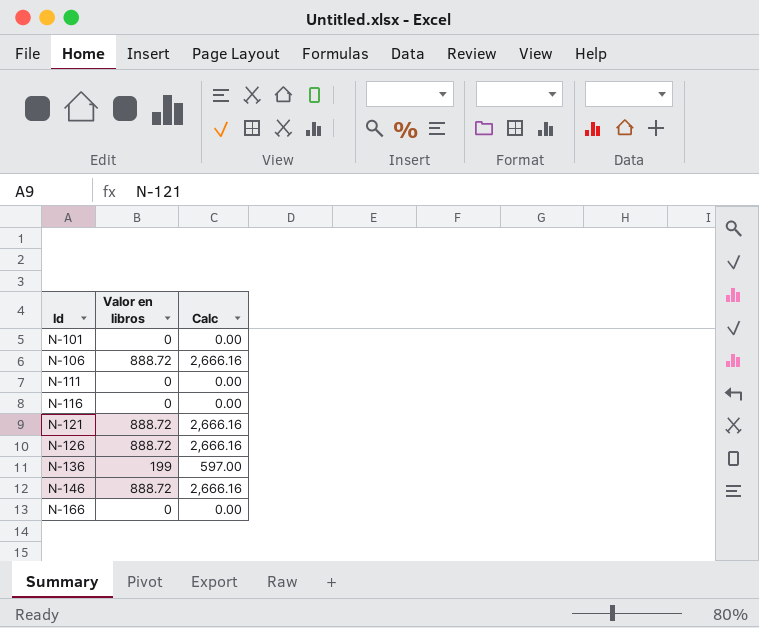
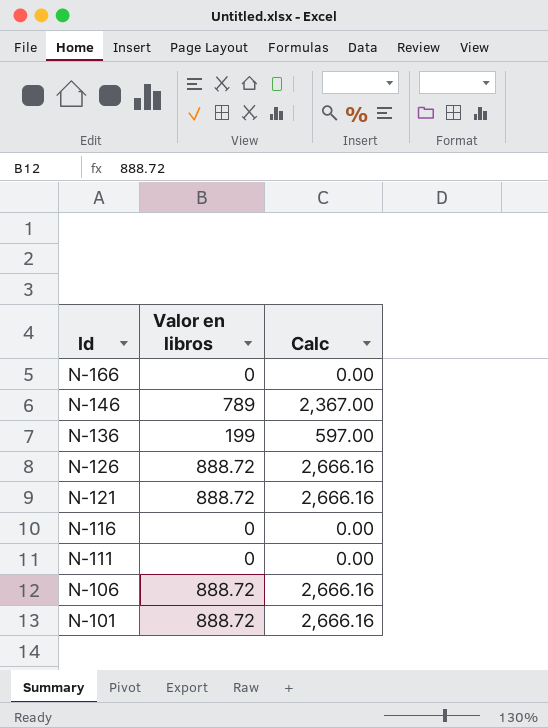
row order: Id ascending -> Id descending
N-146 | Valor en libros: 888.72 -> 789
N-146 | Calc: 2,666.16 -> 2,367.00
N-101 | Valor en libros: 0 -> 888.72
N-101 | Calc: 0.00 -> 2,666.16

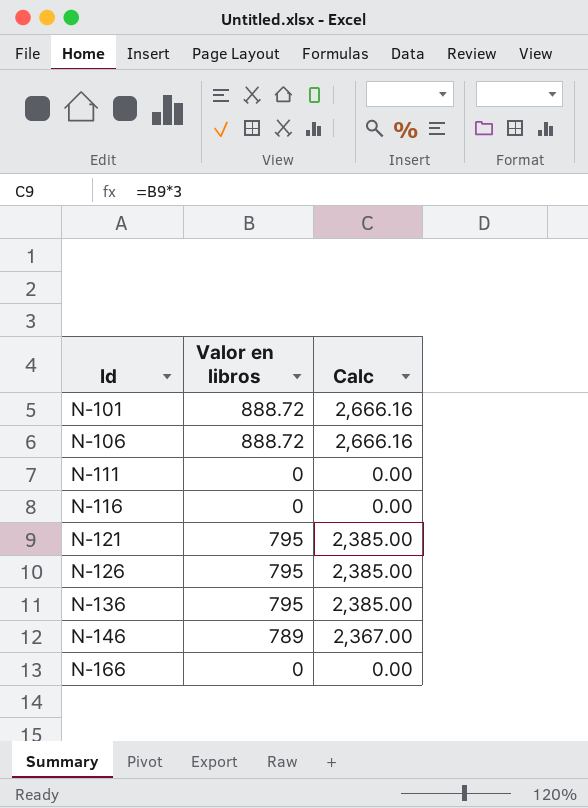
row order: Id descending -> Id ascending
N-121 | Valor en libros: 888.72 -> 795
N-121 | Calc: 2,666.16 -> 2,385.00
N-126 | Valor en libros: 888.72 -> 795
N-126 | Calc: 2,666.16 -> 2,385.00
N-136 | Valor en libros: 199 -> 795
N-136 | Calc: 597.00 -> 2,385.00

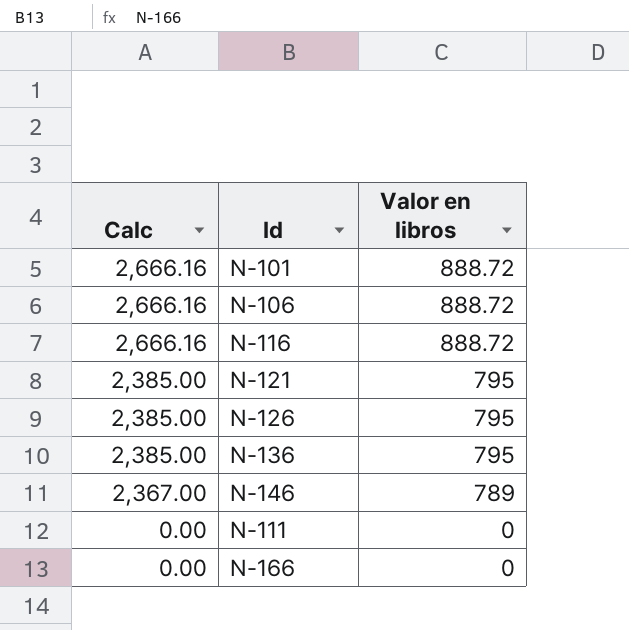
row order: Id ascending -> Calc descending
column Calc | position: 3 -> 1
N-116 | Calc: 0.00 -> 2,666.16
N-116 | Valor en libros: 0 -> 888.72

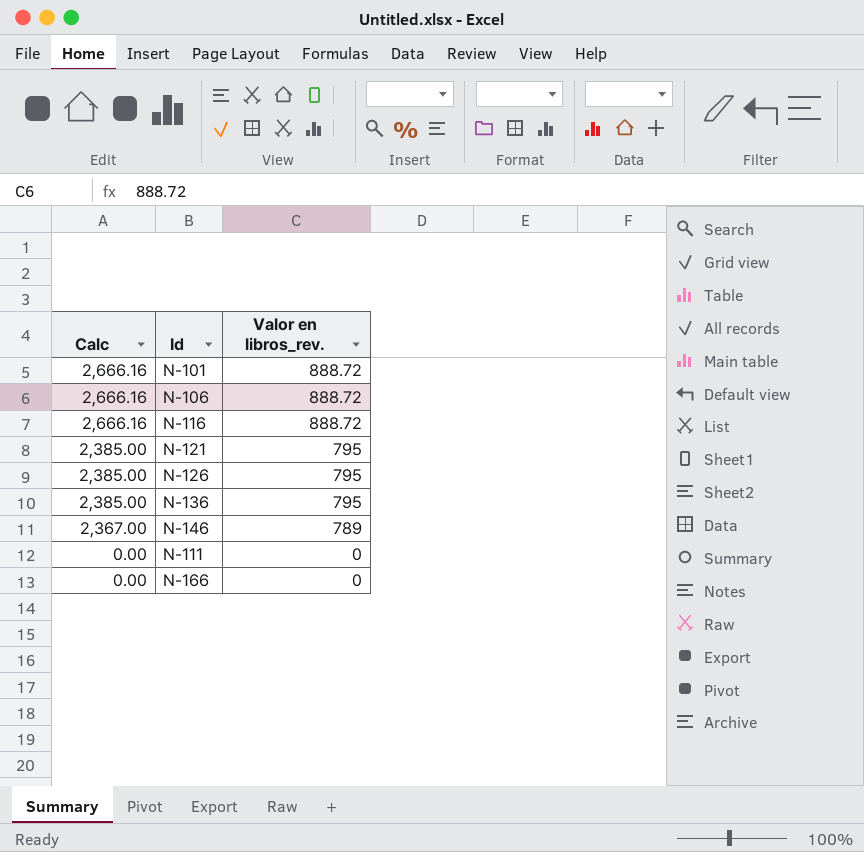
column name: Valor en libros -> Valor en libros_rev.

